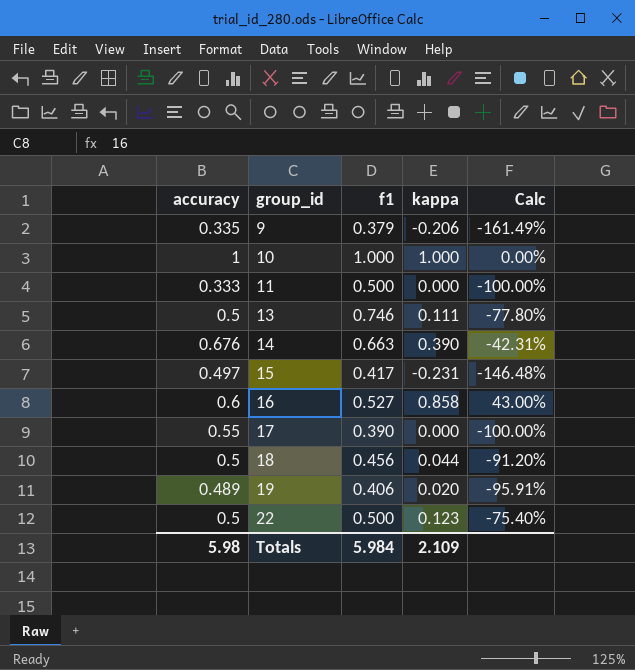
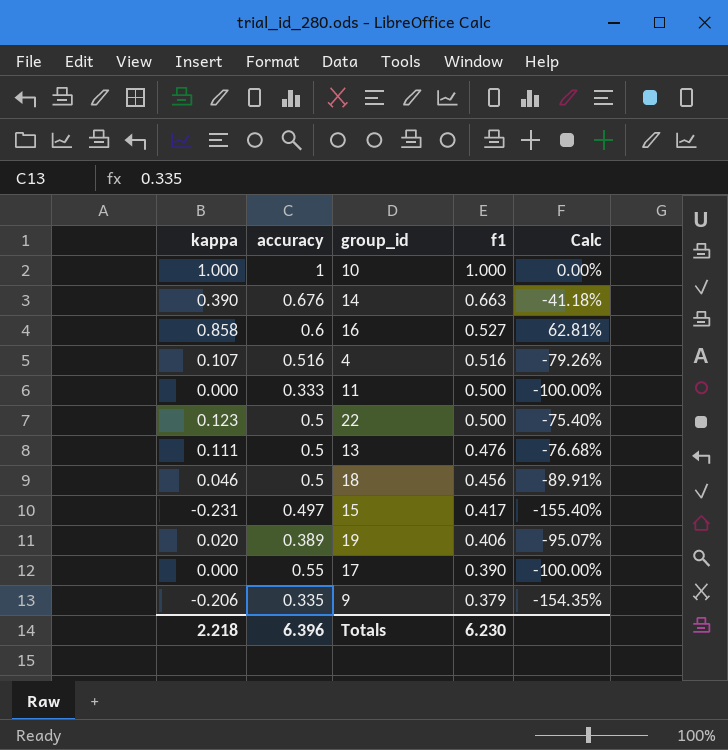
row order: group_id ascending -> f1 descending
column kappa | position: 4 -> 1
column Calc | formula: ([kappa] - [accuracy]) / [accuracy] -> ([kappa] - [f1]) / [f1]
row 4: none -> 0.107 | 0.516 | 0.516 | -79.26%
13 | f1: 0.746 -> 0.476
18 | kappa: 0.044 -> 0.046
19 | accuracy: 0.489 -> 0.389
Totals | kappa: 2.109 -> 2.218
Totals | accuracy: 5.98 -> 6.396
Totals | f1: 5.984 -> 6.230

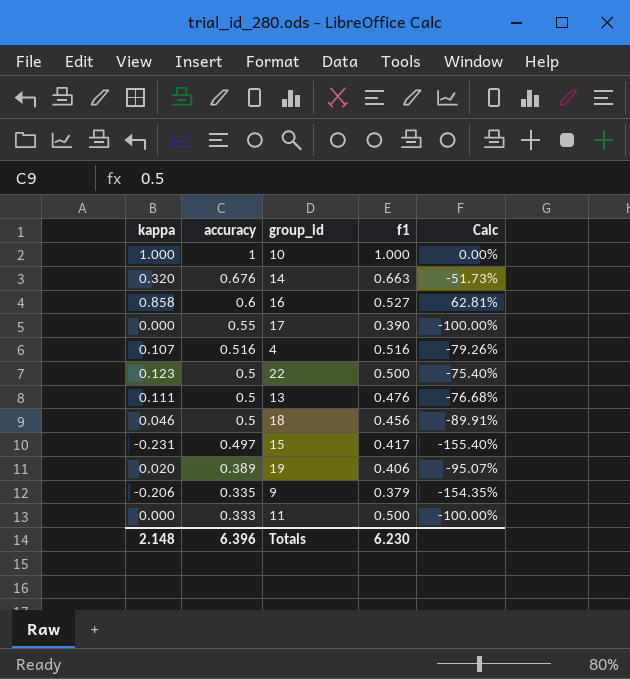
row order: f1 descending -> accuracy descending
14 | kappa: 0.390 -> 0.320
14 | Calc: -41.18% -> -51.73%
Totals | kappa: 2.218 -> 2.148

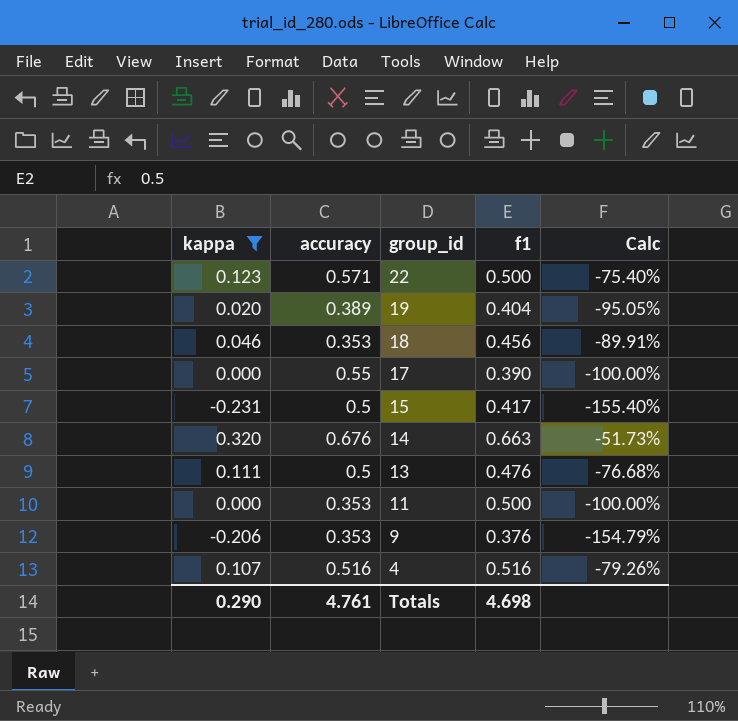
filter: none -> kappa <= 0.320
row order: accuracy descending -> group_id descending
22 | accuracy: 0.5 -> 0.571
19 | f1: 0.406 -> 0.404
19 | Calc: -95.07% -> -95.05%
18 | accuracy: 0.5 -> 0.353
15 | accuracy: 0.497 -> 0.5
11 | accuracy: 0.333 -> 0.353
9 | accuracy: 0.335 -> 0.353
9 | f1: 0.379 -> 0.376
9 | Calc: -154.35% -> -154.79%
Totals | kappa: 2.148 -> 0.290
Totals | accuracy: 6.396 -> 4.761
Totals | f1: 6.230 -> 4.698

